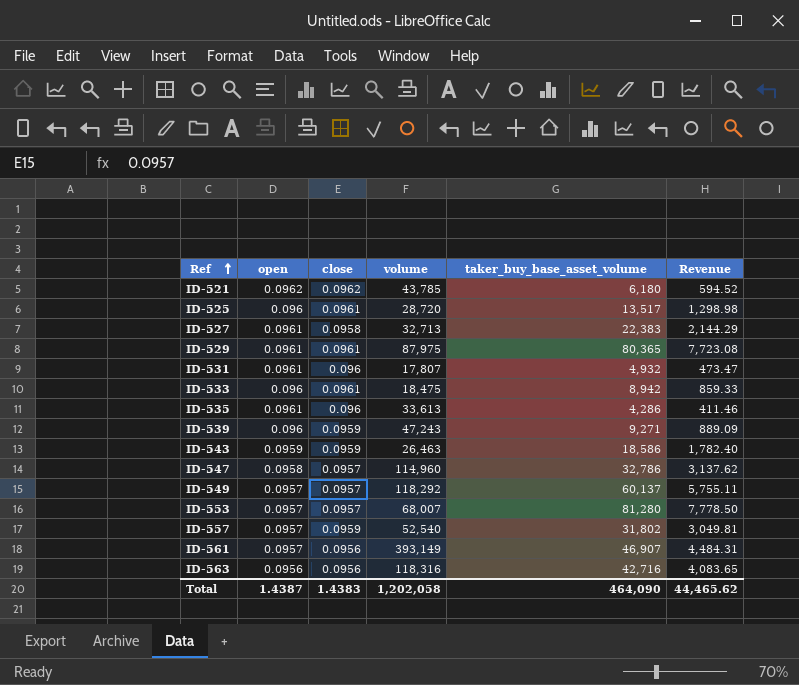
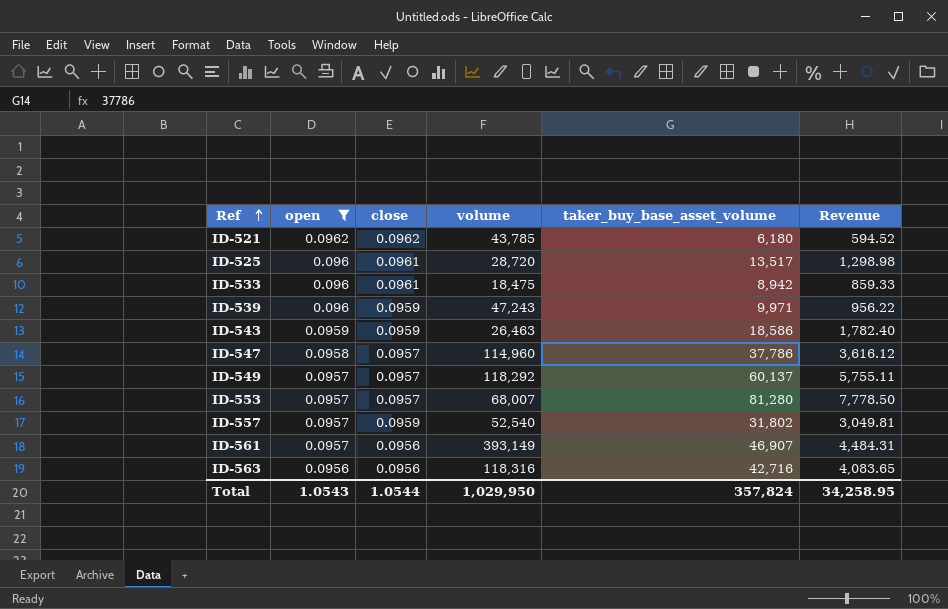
filter: none -> open != 0.0961
ID-539 | taker_buy_base_asset_volume: 9,271 -> 9,971
ID-539 | Revenue: 889.09 -> 956.22
ID-547 | taker_buy_base_asset_volume: 32,786 -> 37,786
ID-547 | Revenue: 3,137.62 -> 3,616.12
Total | open: 1.4387 -> 1.0543
Total | close: 1.4383 -> 1.0544
Total | volume: 1,202,058 -> 1,029,950
Total | taker_buy_base_asset_volume: 464,090 -> 357,824
Total | Revenue: 44,465.62 -> 34,258.95

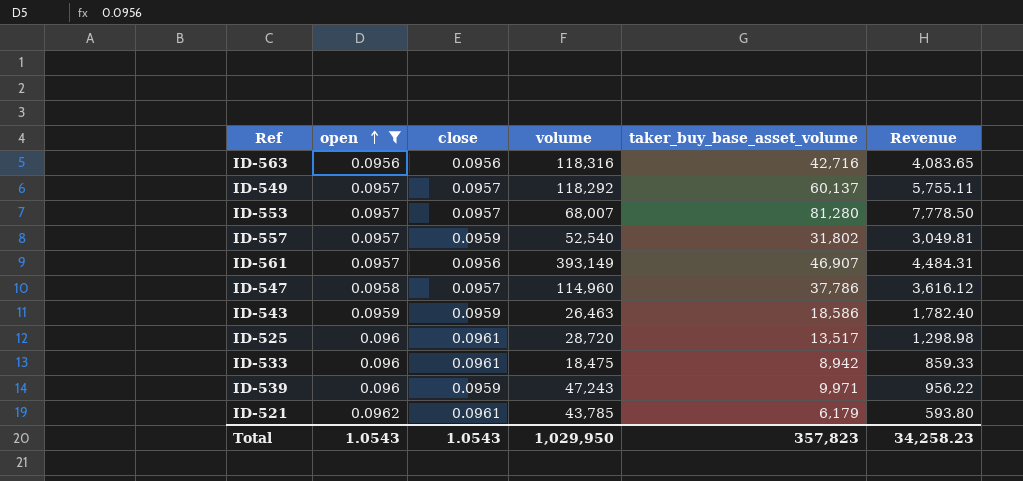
row order: Ref ascending -> open ascending
ID-521 | close: 0.0962 -> 0.0961
ID-521 | taker_buy_base_asset_volume: 6,180 -> 6,179
ID-521 | Revenue: 594.52 -> 593.80
Total | close: 1.0544 -> 1.0543
Total | taker_buy_base_asset_volume: 357,824 -> 357,823
Total | Revenue: 34,258.95 -> 34,258.23

